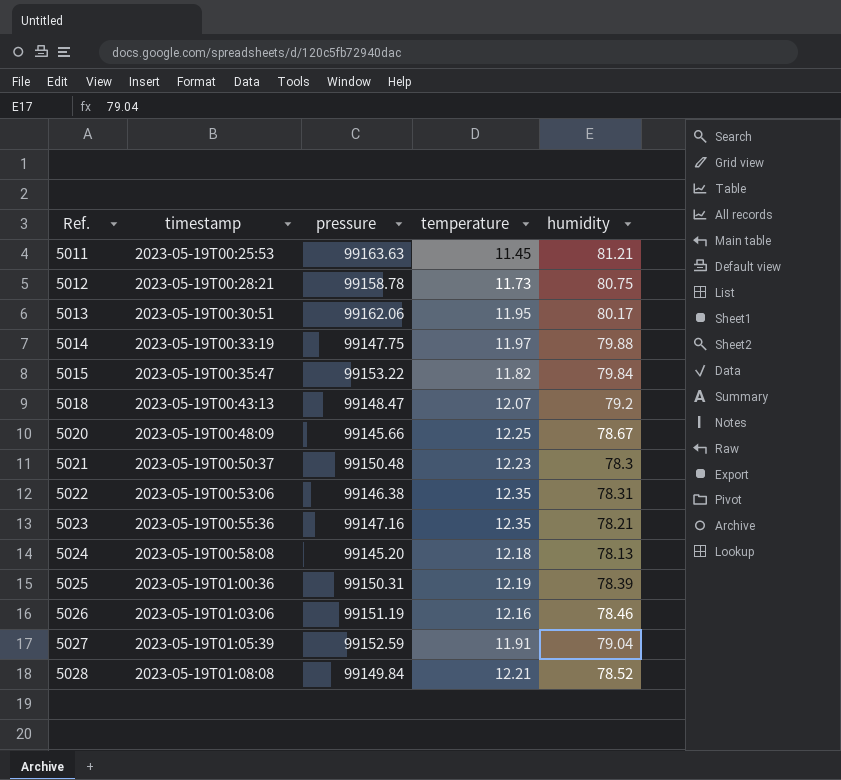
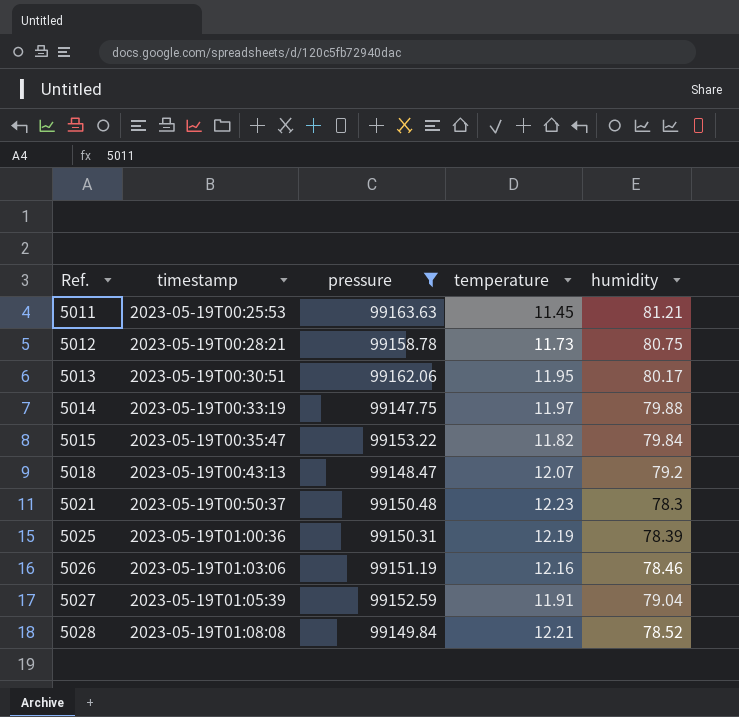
filter: none -> pressure >= 99147.75

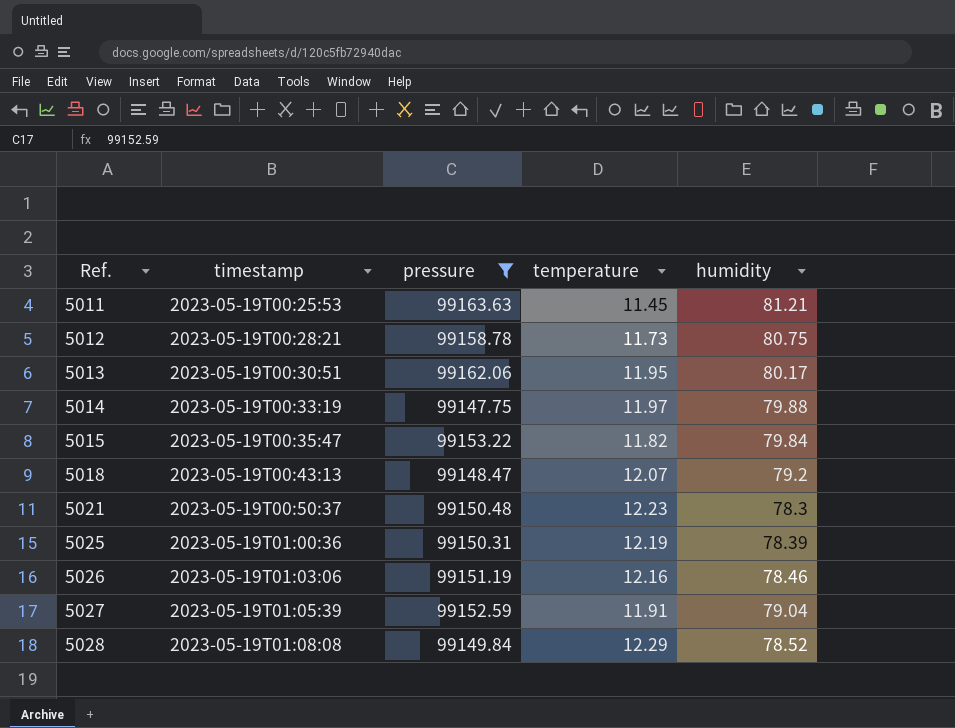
5028 | temperature: 12.21 -> 12.29

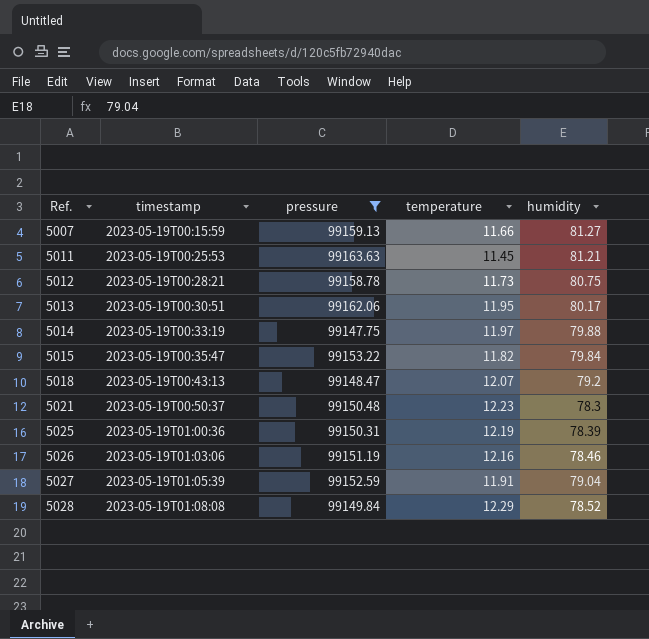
row 5007: none -> 2023-05-19T00:15:59 | 99159.13 | 11.66 | 81.27

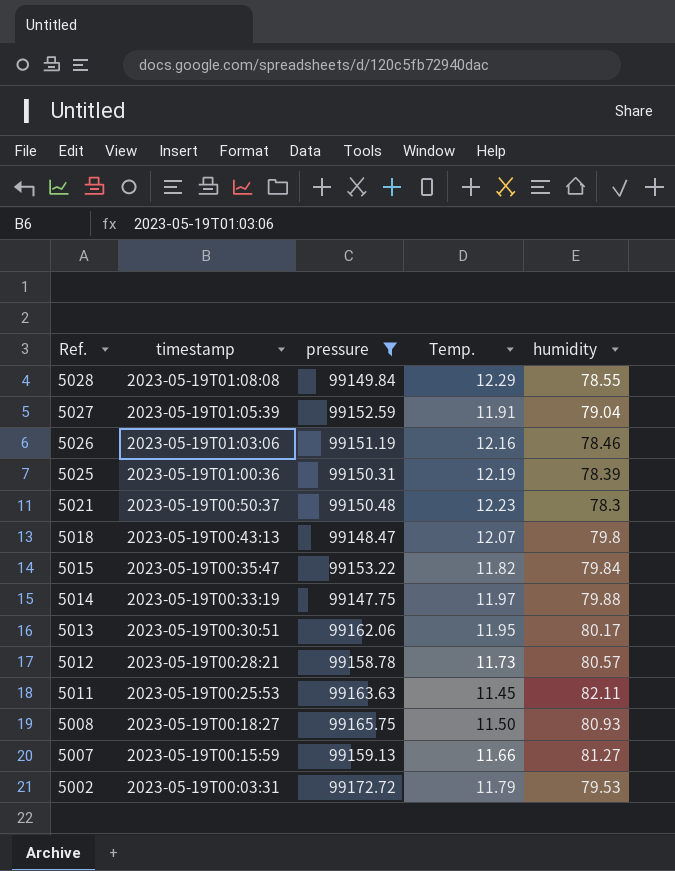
row order: Ref. ascending -> Ref. descending
column name: temperature -> Temp.
5028 | humidity: 78.52 -> 78.55
5018 | humidity: 79.2 -> 79.8
5012 | humidity: 80.75 -> 80.57
5011 | humidity: 81.21 -> 82.11
row 5008: none -> 2023-05-19T00:18:27 | 99165.75 | 11.50 | 80.93
row 5002: none -> 2023-05-19T00:03:31 | 99172.72 | 11.79 | 79.53

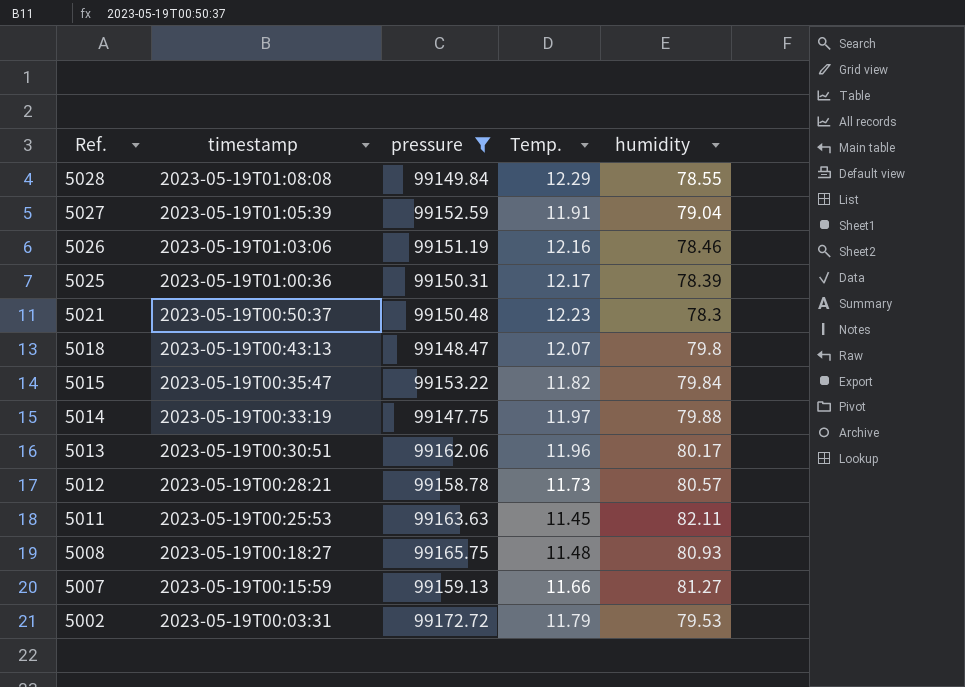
5025 | Temp.: 12.19 -> 12.17
5013 | Temp.: 11.95 -> 11.96
5008 | Temp.: 11.50 -> 11.48

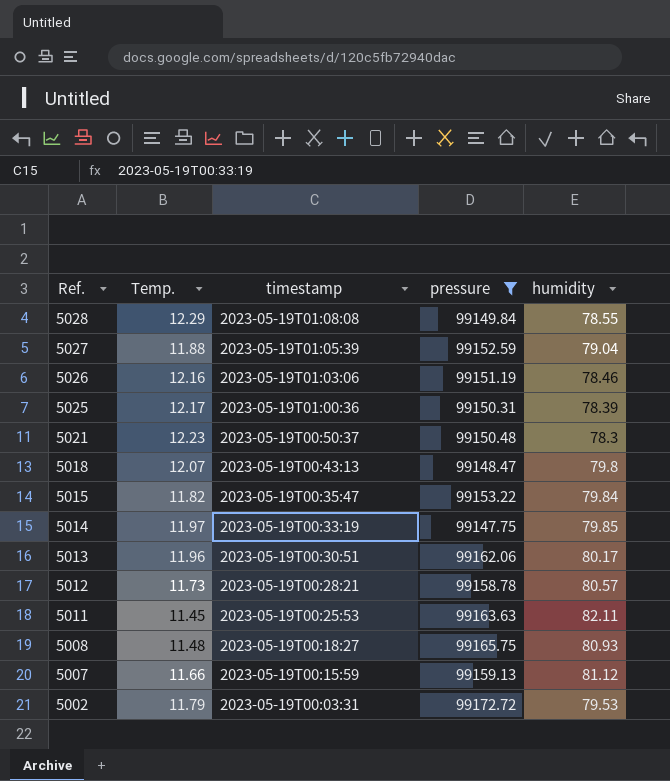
column Temp. | position: 4 -> 2
5027 | Temp.: 11.91 -> 11.88
5014 | humidity: 79.88 -> 79.85
5007 | humidity: 81.27 -> 81.12

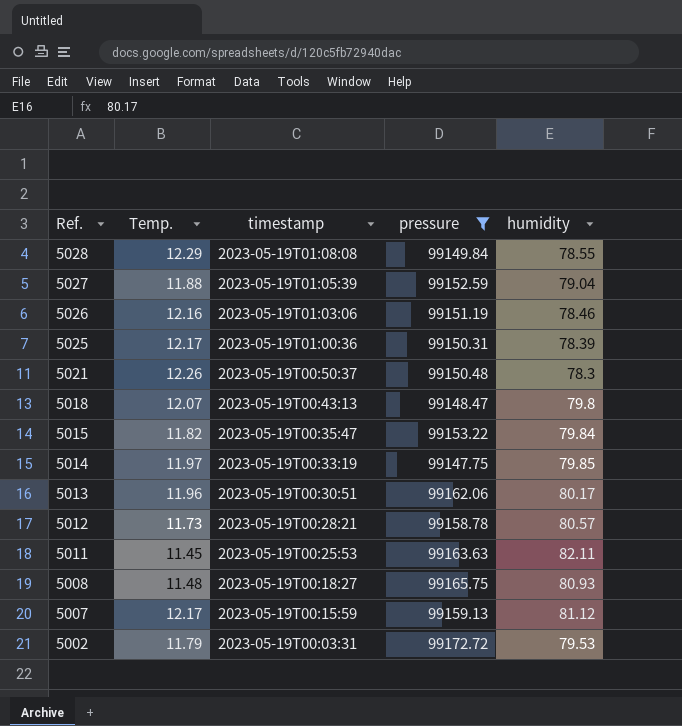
5021 | Temp.: 12.23 -> 12.26
5007 | Temp.: 11.66 -> 12.17

